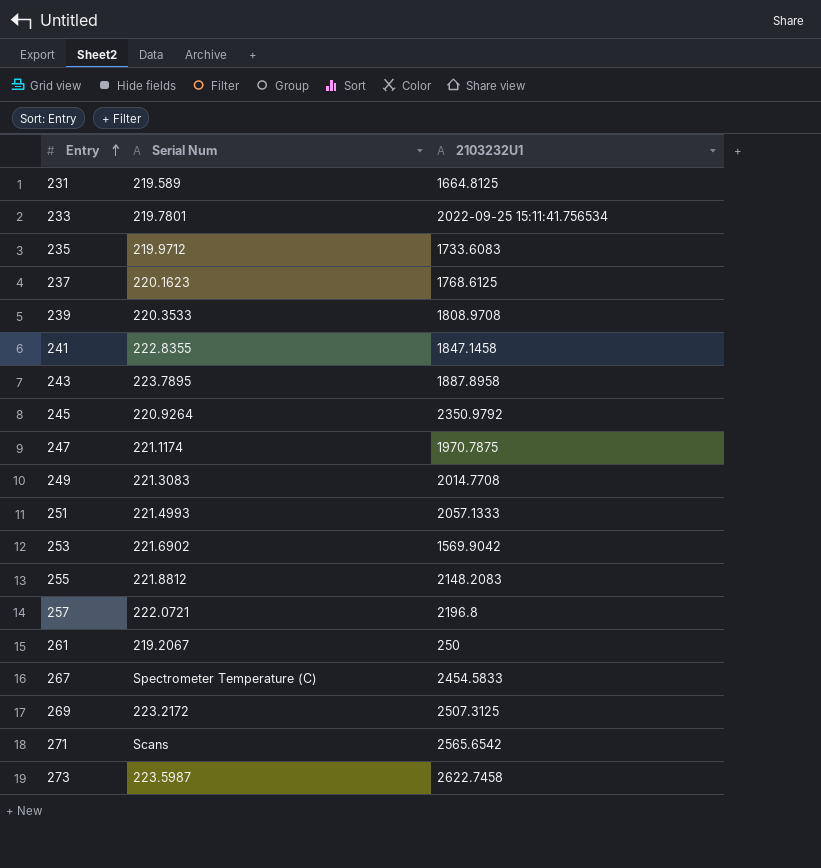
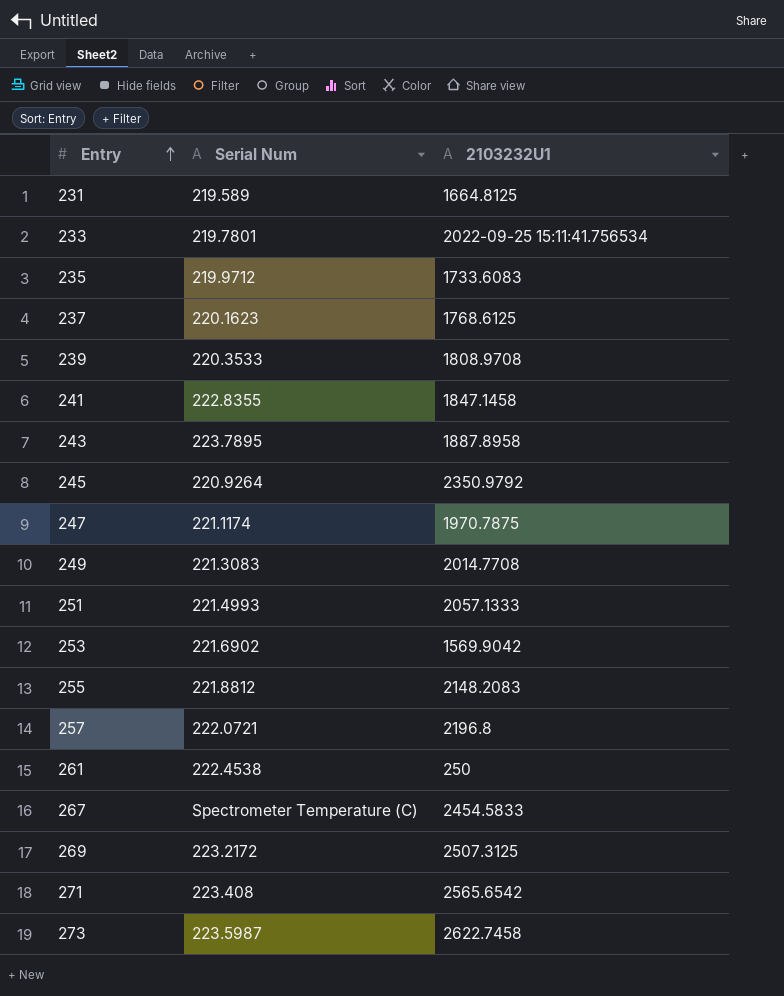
261 | Serial Num: 219.2067 -> 222.4538
271 | Serial Num: Scans -> 223.408

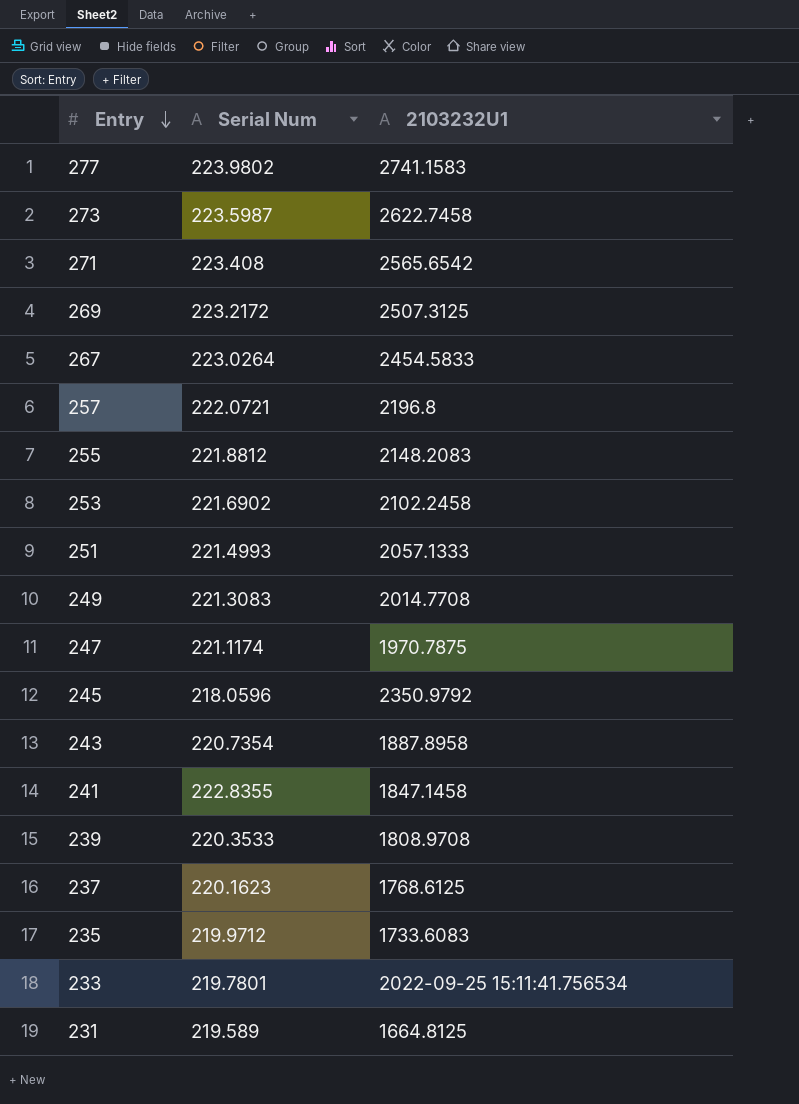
row order: Entry ascending -> Entry descending
row 261: 222.4538 | 250 -> none
row 277: none -> 223.9802 | 2741.1583
267 | Serial Num: Spectrometer Temperature (C) -> 223.0264
253 | 2103232U1: 1569.9042 -> 2102.2458
245 | Serial Num: 220.9264 -> 218.0596
243 | Serial Num: 223.7895 -> 220.7354

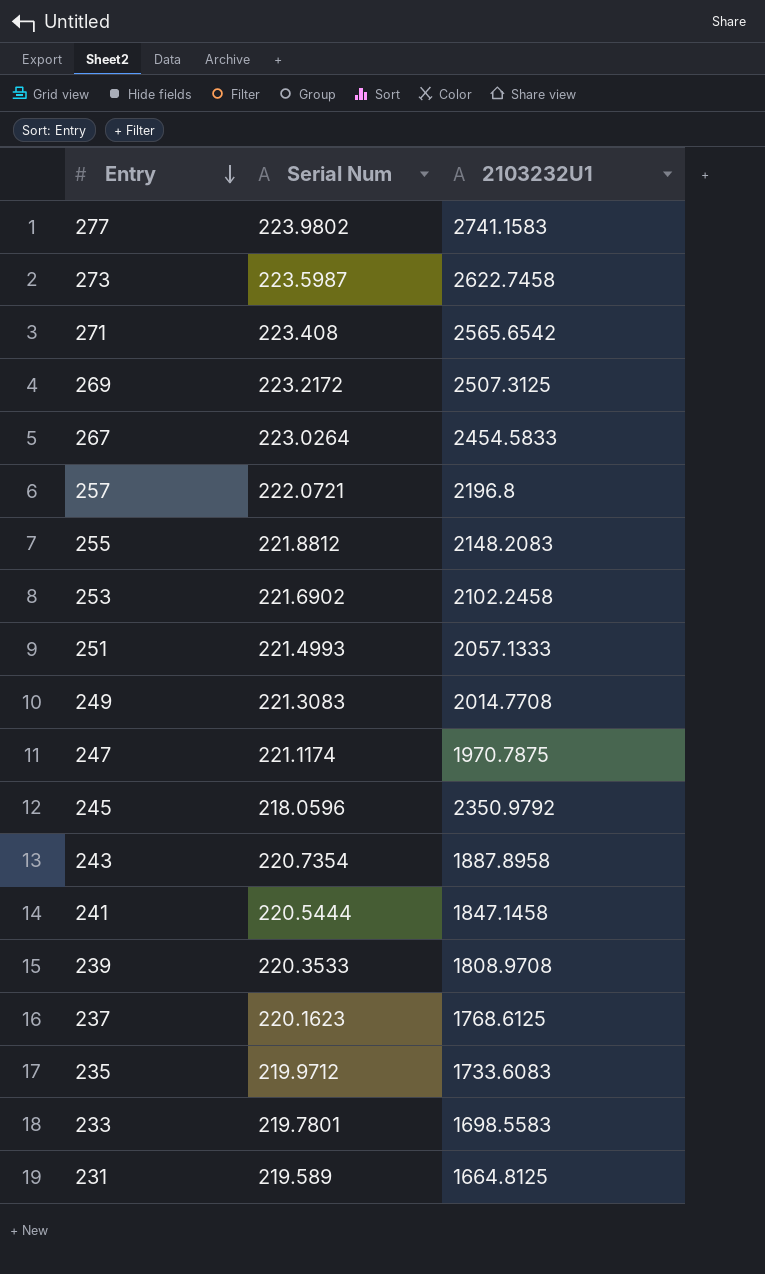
241 | Serial Num: 222.8355 -> 220.5444
233 | 2103232U1: 2022-09-25 15:11:41.756534 -> 1698.5583

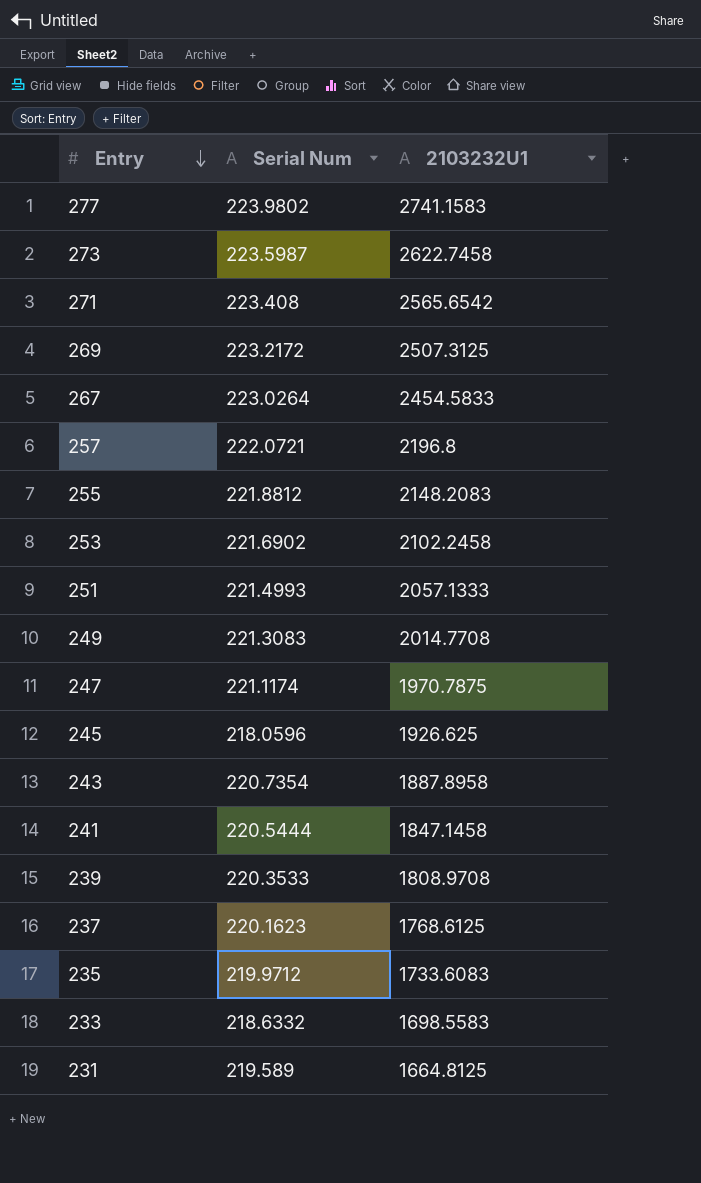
245 | 2103232U1: 2350.9792 -> 1926.625
233 | Serial Num: 219.7801 -> 218.6332

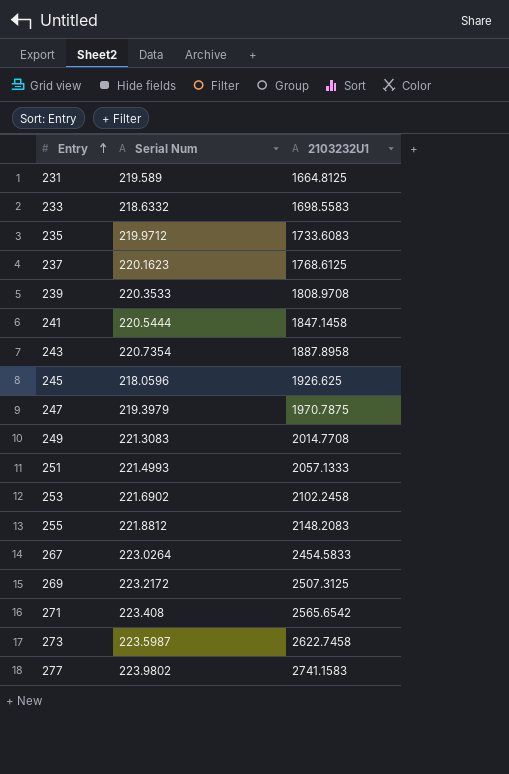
row order: Entry descending -> Entry ascending
row 257: 222.0721 | 2196.8 -> none
247 | Serial Num: 221.1174 -> 219.3979

